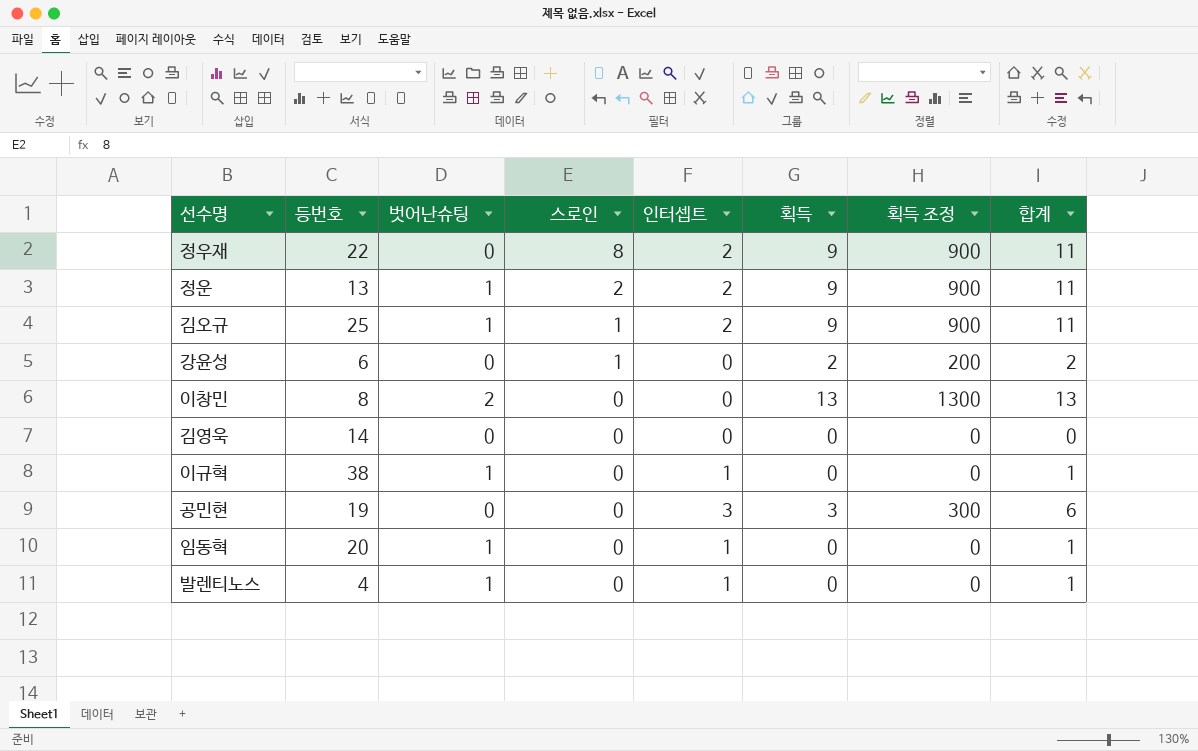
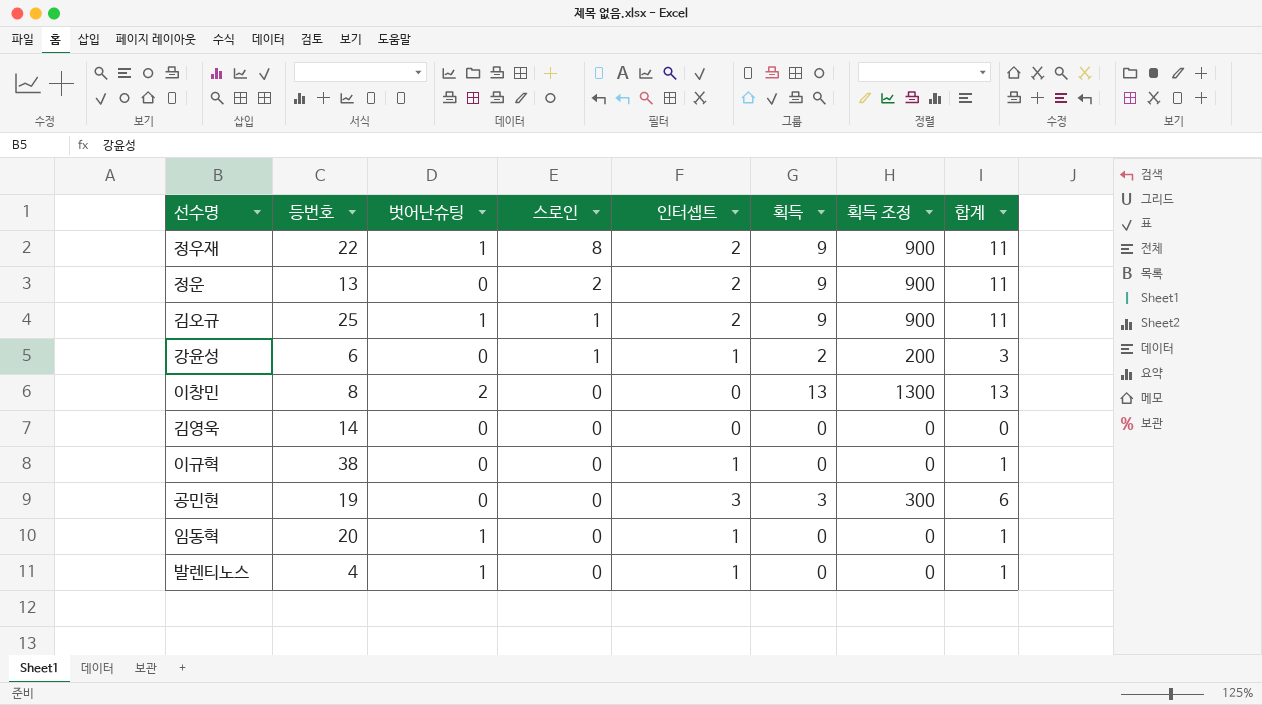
정우재 | 벗어난슈팅: 0 -> 1
정운 | 벗어난슈팅: 1 -> 0
강윤성 | 인터셉트: 0 -> 1
강윤성 | 합계: 2 -> 3
이규혁 | 벗어난슈팅: 1 -> 0

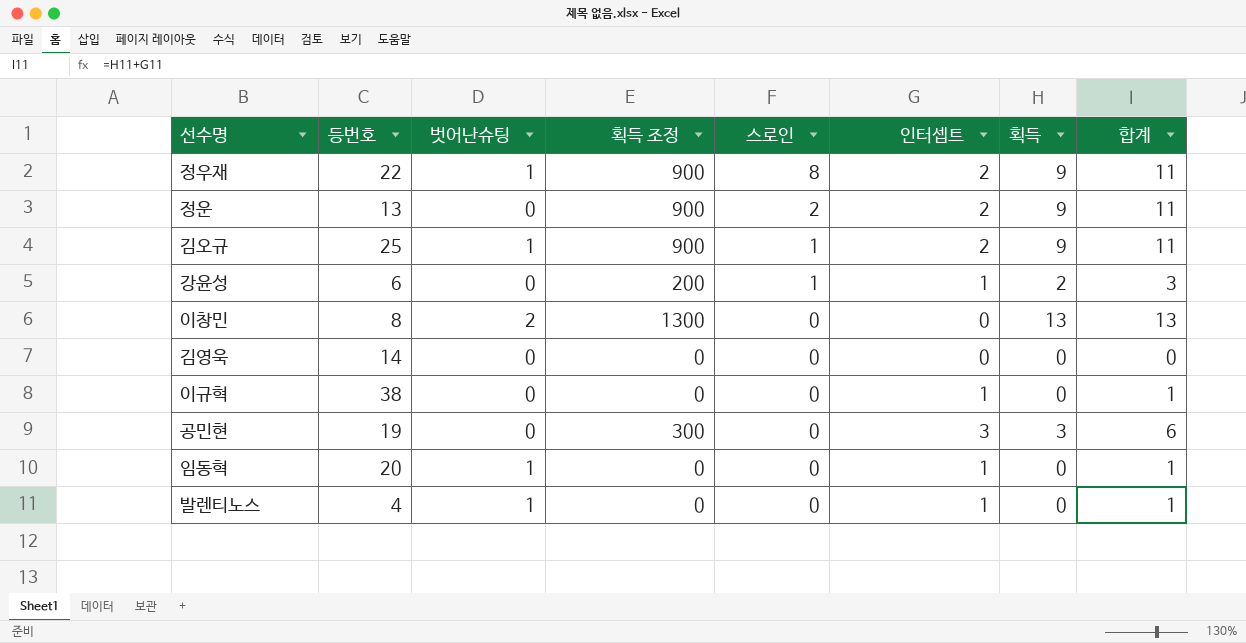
column 획득 조정 | position: 7 -> 4

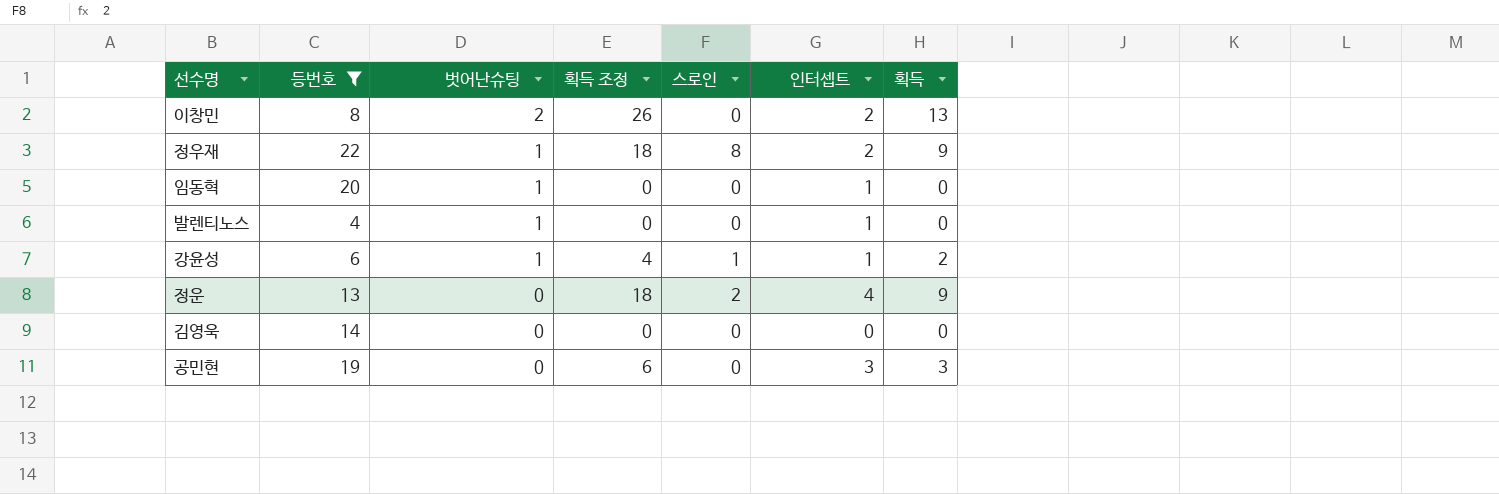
filter: none -> 등번호 <= 22
row order: 스로인 descending -> 벗어난슈팅 descending
column 합계 | formula: [인터셉트] + [획득] -> none
column 획득 조정 | formula: [획득] * 100 -> [획득] * 2
이창민 | 인터셉트: 0 -> 2
강윤성 | 벗어난슈팅: 0 -> 1
정운 | 인터셉트: 2 -> 4

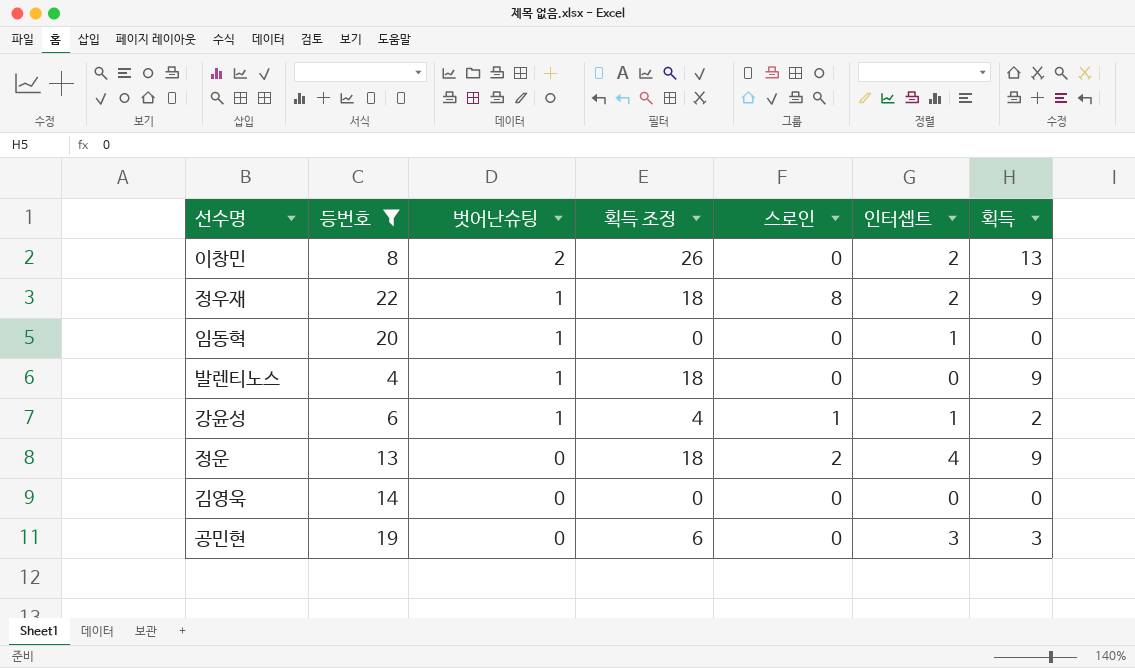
발렌티노스 | 획득 조정: 0 -> 18
발렌티노스 | 인터셉트: 1 -> 0
발렌티노스 | 획득: 0 -> 9

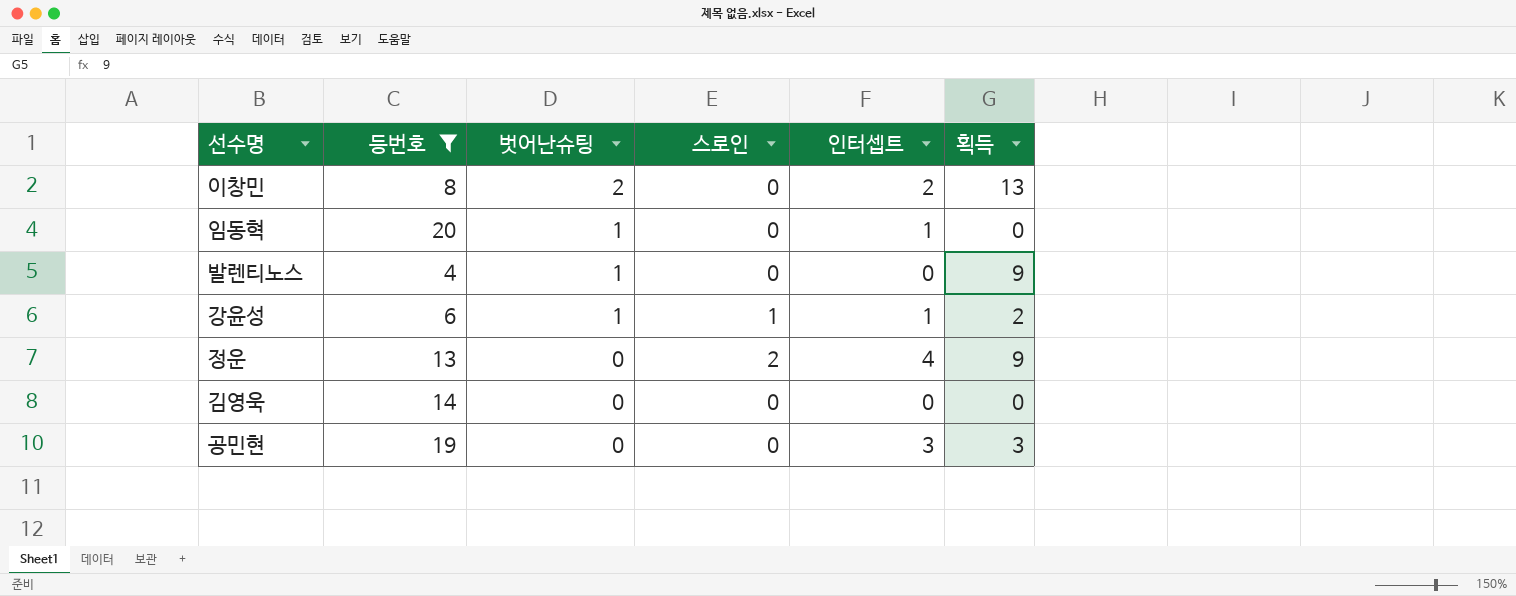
column 획득 조정 | formula: [획득] * 2 -> none
row 정우재: 22 | 1 | 18 | 8 | 2 | 9 -> none

